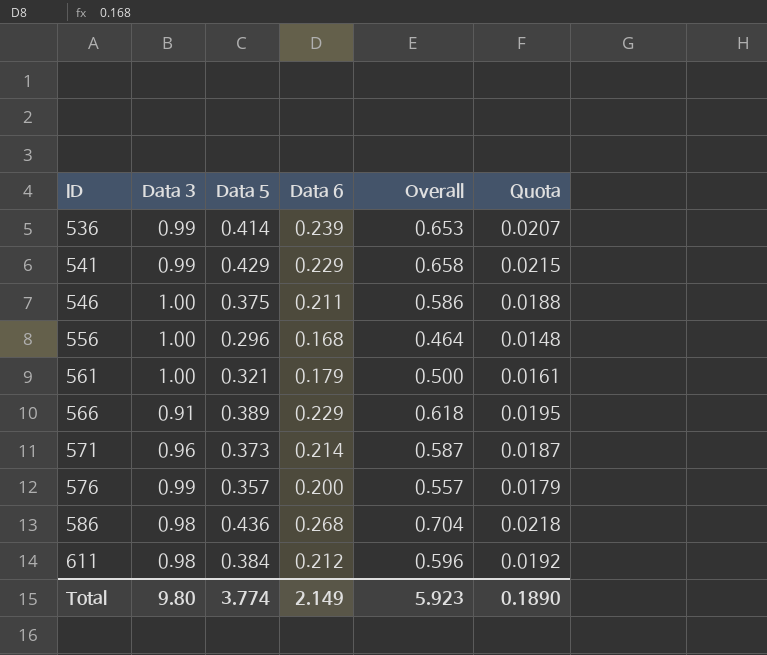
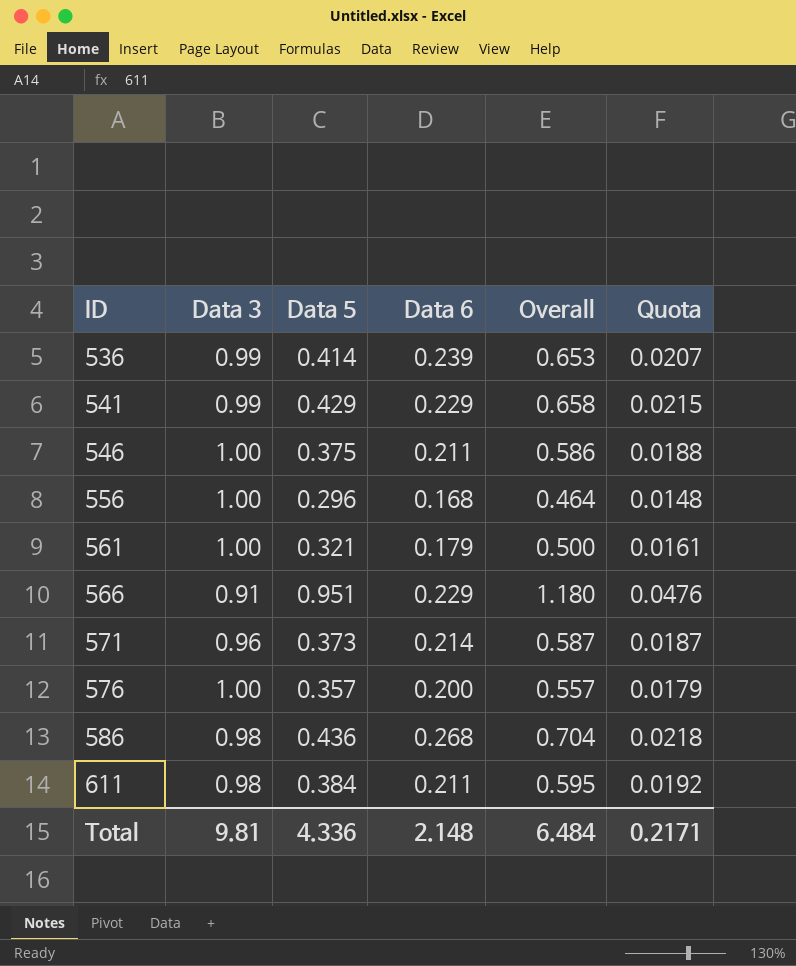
566 | Data 5: 0.389 -> 0.951
566 | Overall: 0.618 -> 1.180
566 | Quota: 0.0195 -> 0.0476
576 | Data 3: 0.99 -> 1.00
611 | Data 6: 0.212 -> 0.211
611 | Overall: 0.596 -> 0.595
Total | Data 3: 9.80 -> 9.81
Total | Data 5: 3.774 -> 4.336
Total | Data 6: 2.149 -> 2.148
Total | Overall: 5.923 -> 6.484
Total | Quota: 0.1890 -> 0.2171

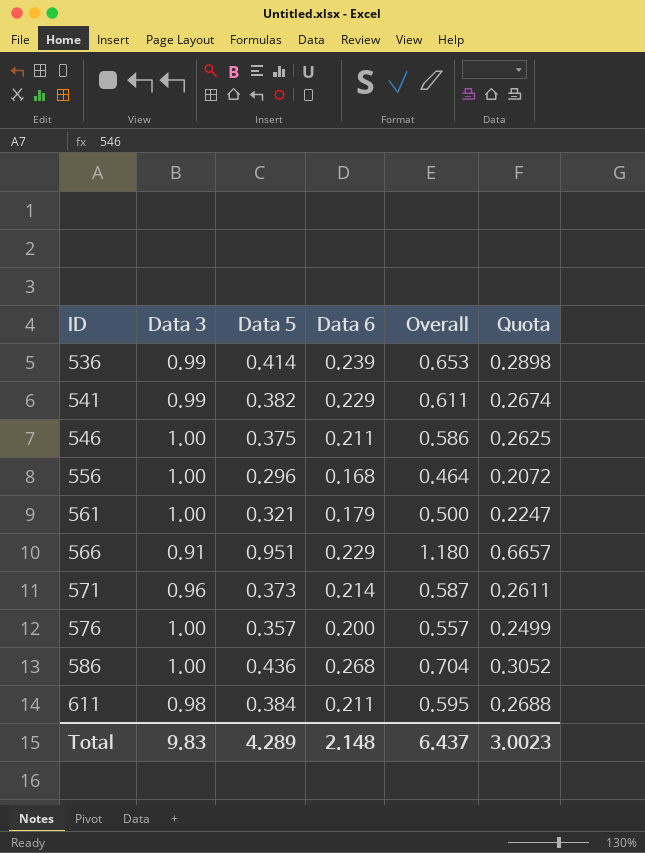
column Quota | formula: [Data 5] * 0.05 -> [Data 5] * 0.7
541 | Data 5: 0.429 -> 0.382
541 | Overall: 0.658 -> 0.611
586 | Data 3: 0.98 -> 1.00
Total | Data 3: 9.81 -> 9.83
Total | Data 5: 4.336 -> 4.289
Total | Overall: 6.484 -> 6.437
Total | Quota: 0.2171 -> 3.0023

